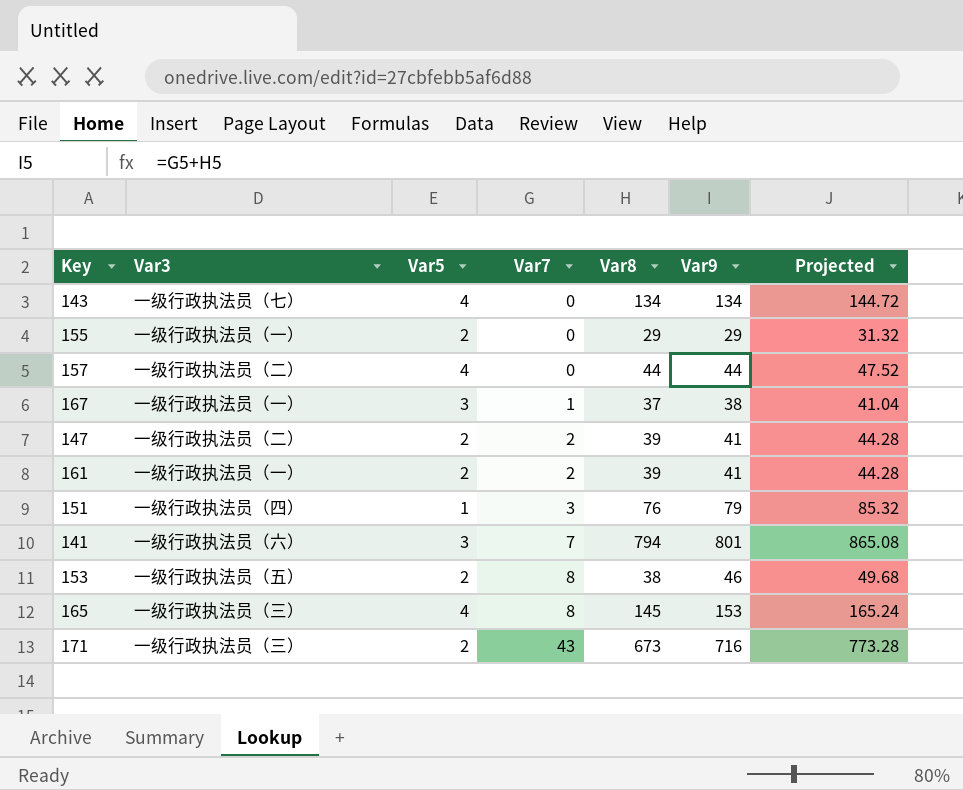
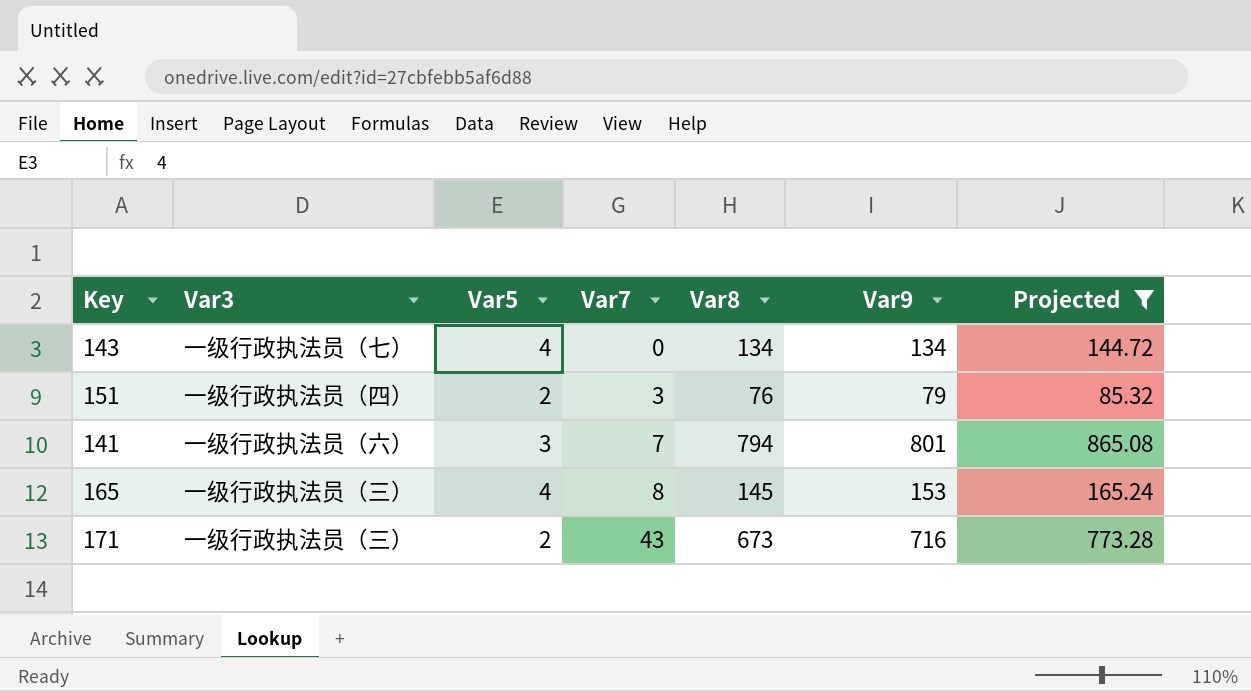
filter: none -> Projected >= 85.32
151 | Var5: 1 -> 2

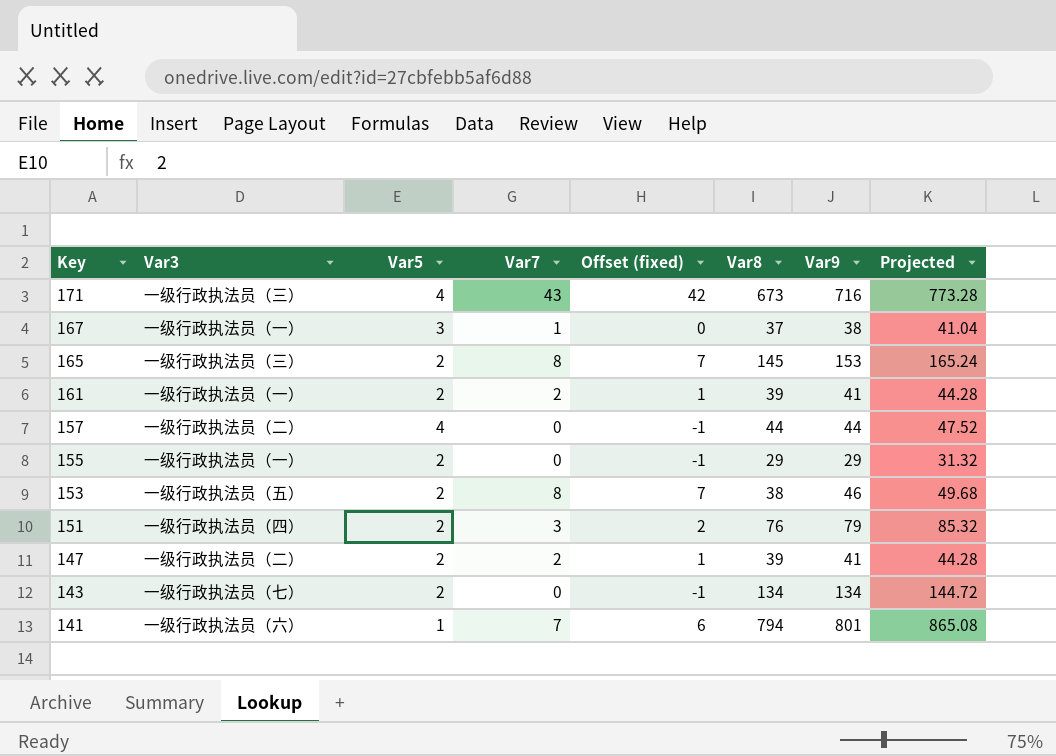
filter: Projected >= 85.32 -> none
row order: Var7 ascending -> Key descending
column Offset (fixed) | formula: none -> [Var7] - 1
171 | Var5: 2 -> 4
165 | Var5: 4 -> 2
143 | Var5: 4 -> 2
141 | Var5: 3 -> 1

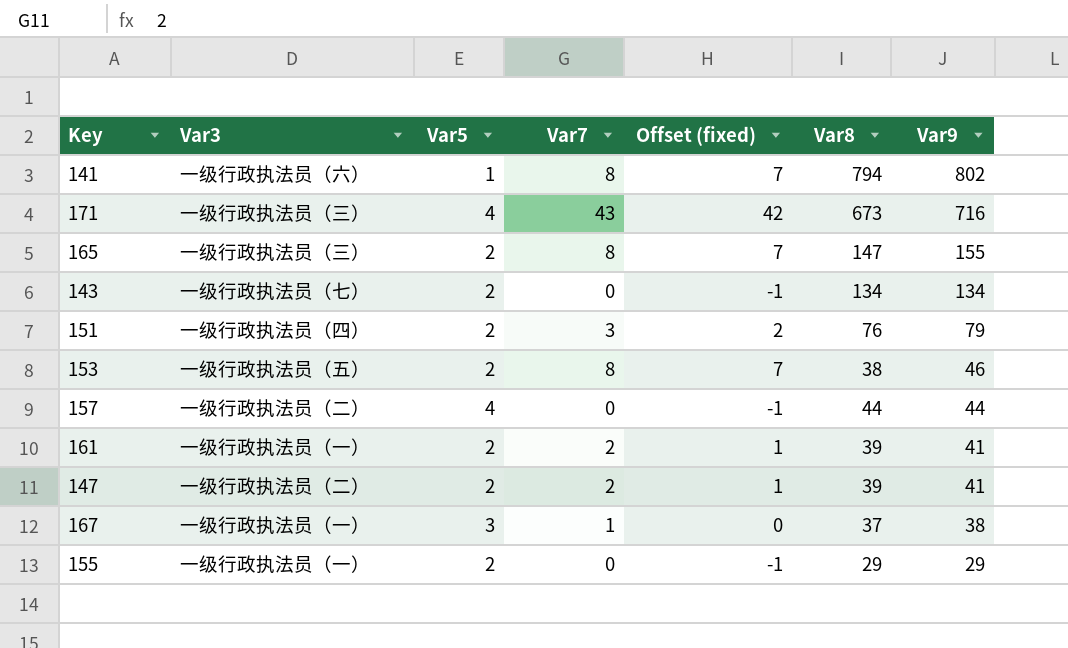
row order: Key descending -> Var9 descending
column Projected | formula: [Var9] * 1.08 -> none
141 | Var7: 7 -> 8
141 | Offset (fixed): 6 -> 7
141 | Var9: 801 -> 802
165 | Var8: 145 -> 147
165 | Var9: 153 -> 155

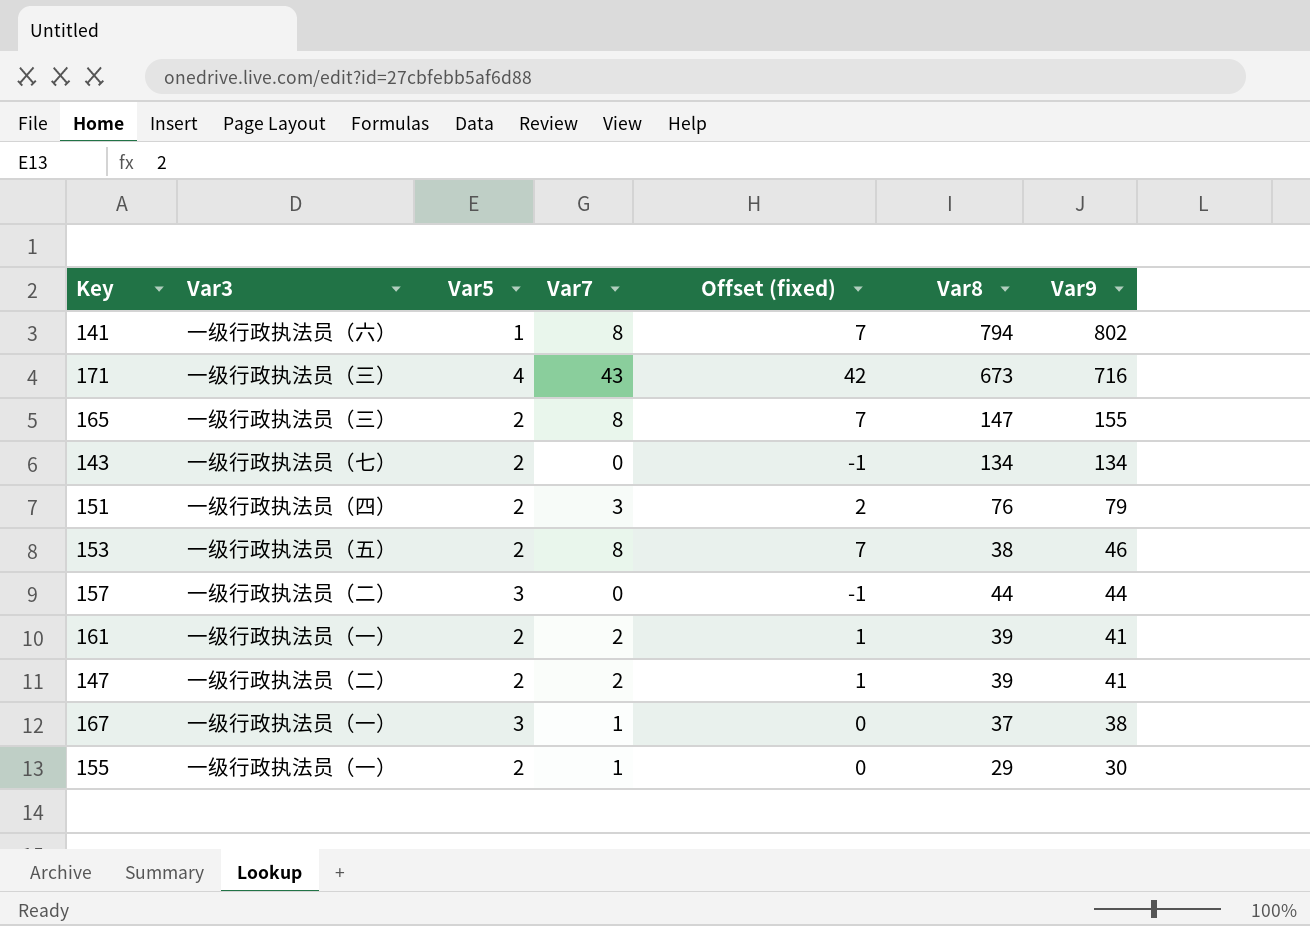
157 | Var5: 4 -> 3
155 | Var7: 0 -> 1
155 | Offset (fixed): -1 -> 0
155 | Var9: 29 -> 30

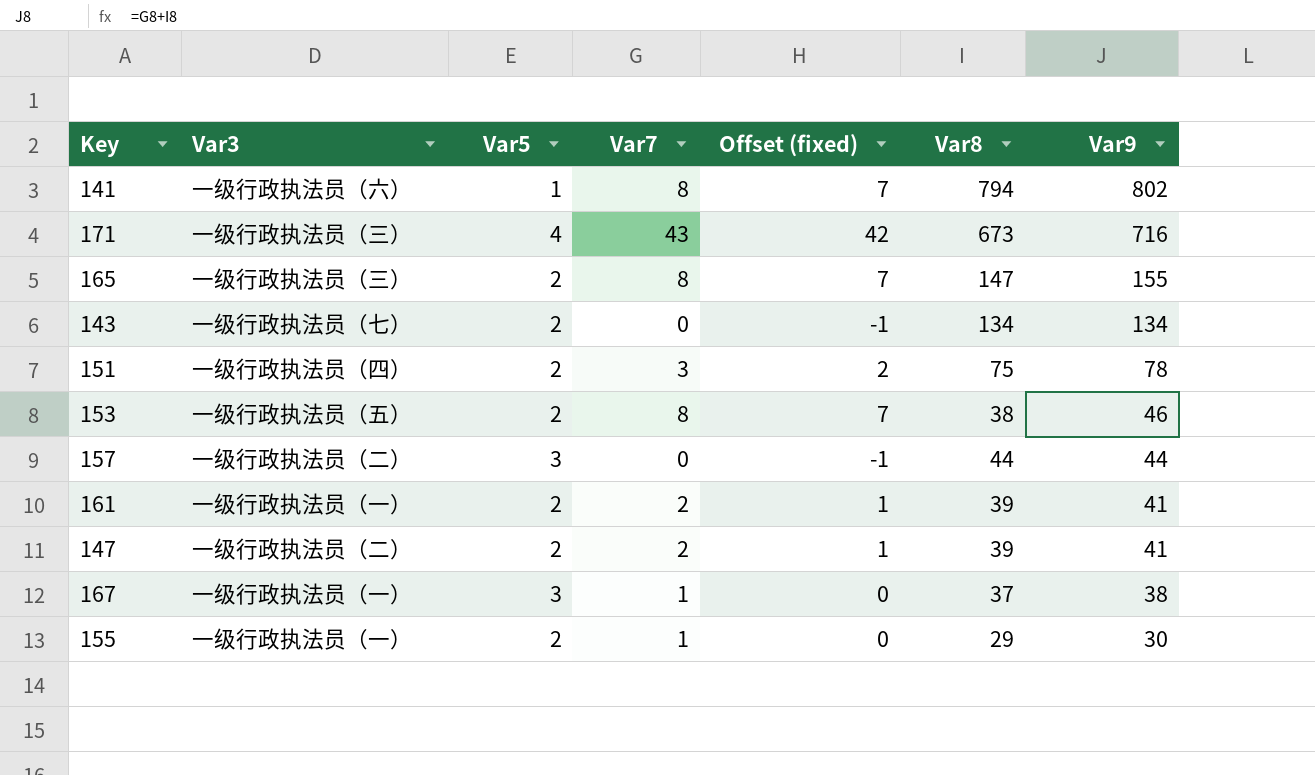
151 | Var8: 76 -> 75
151 | Var9: 79 -> 78

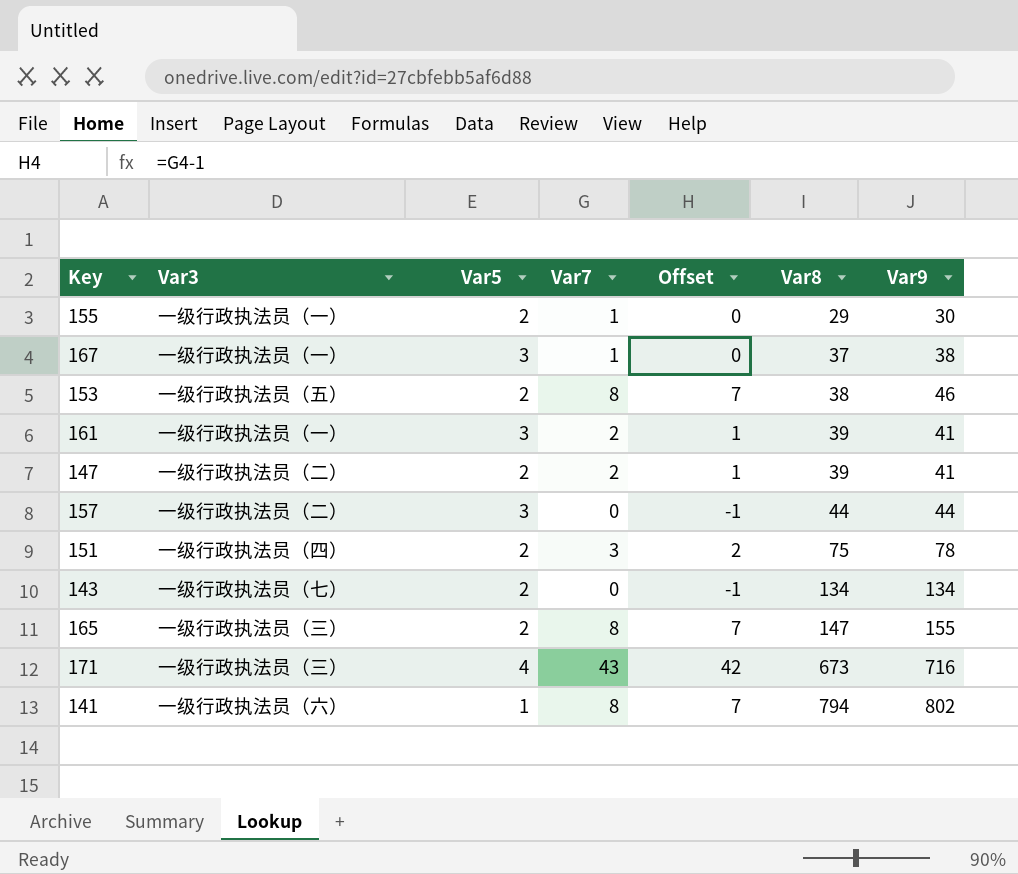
row order: Var9 descending -> Var8 ascending
column name: Offset (fixed) -> Offset
161 | Var5: 2 -> 3

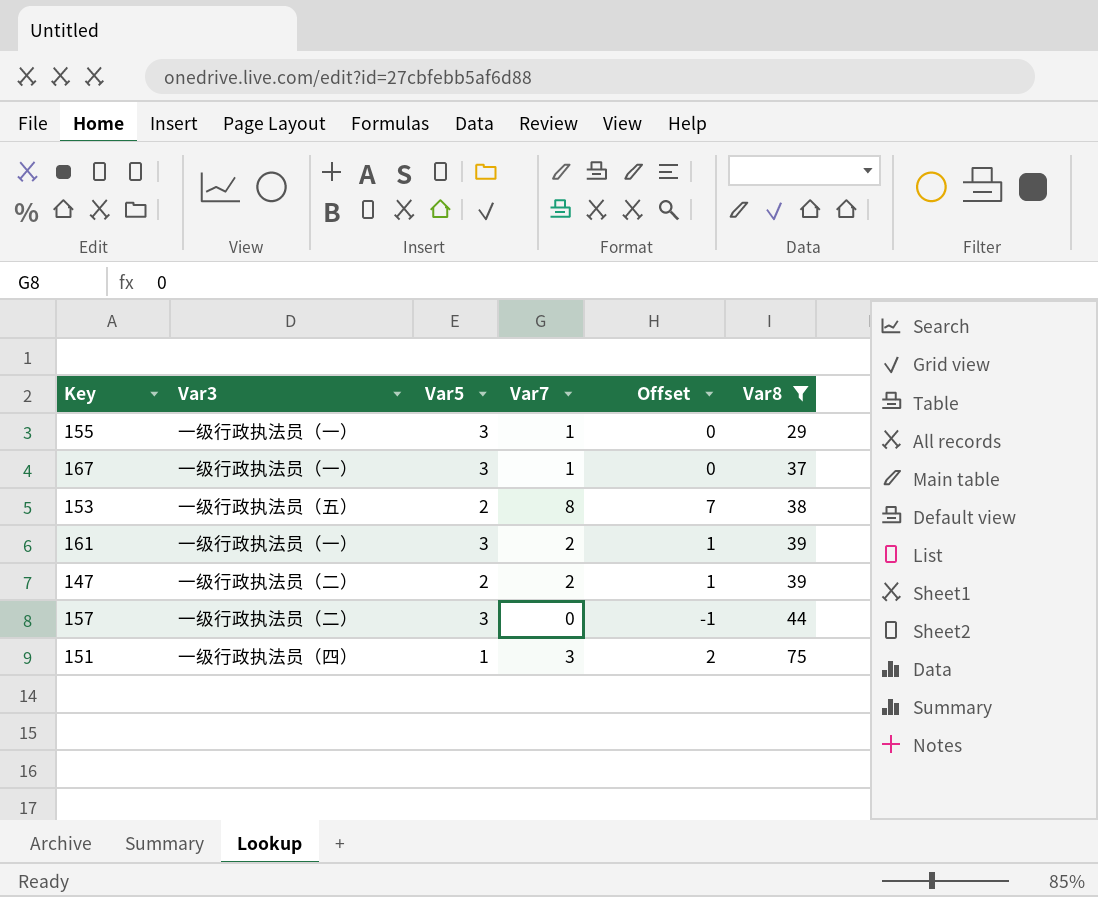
filter: none -> Var8 <= 75
column Var9 | formula: [Var7] + [Var8] -> none
155 | Var5: 2 -> 3
151 | Var5: 2 -> 1

